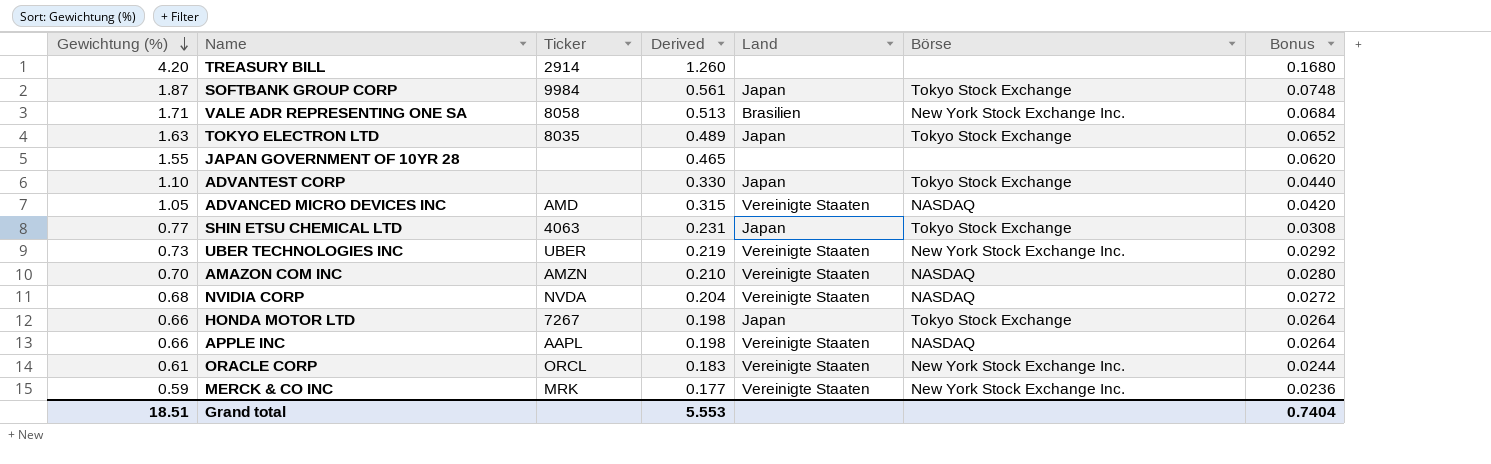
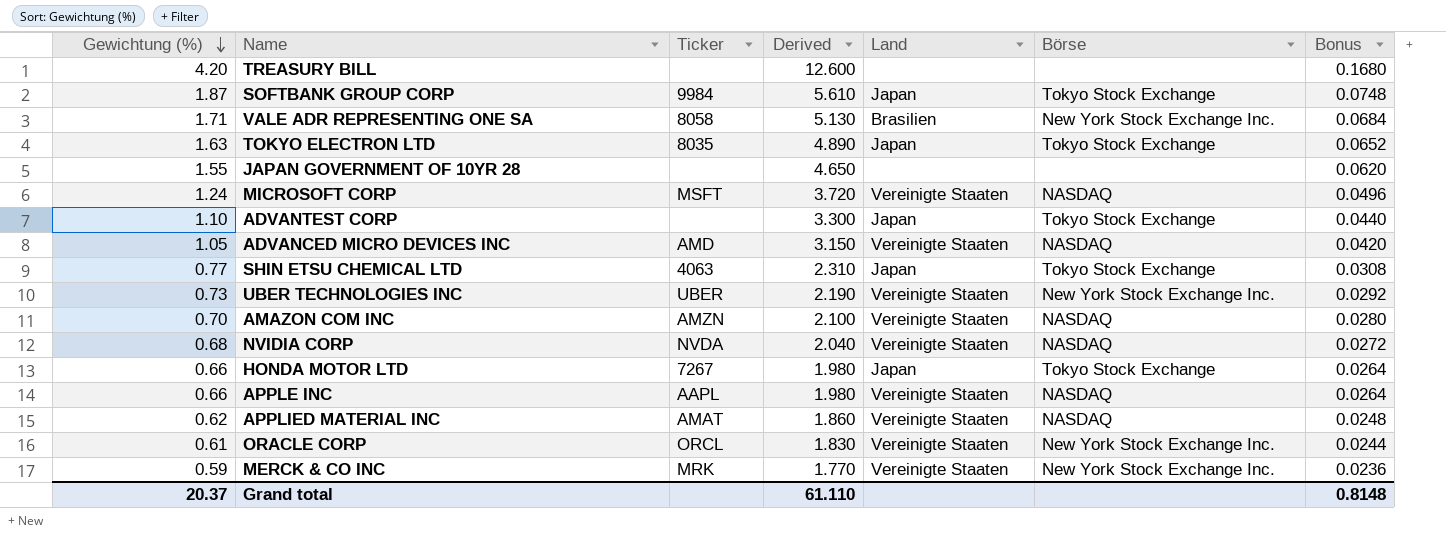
column Derived | formula: [Gewichtung (%)] * 0.3 -> [Gewichtung (%)] * 3
TREASURY BILL | Ticker: 2914 -> none
row MICROSOFT CORP: none -> 1.24 | MSFT | 3.720 | Vereinigte Staaten | NASDAQ | 0.0496
row APPLIED MATERIAL INC: none -> 0.62 | AMAT | 1.860 | Vereinigte Staaten | NASDAQ | 0.0248
Grand total | Gewichtung (%): 18.51 -> 20.37
Grand total | Derived: 5.553 -> 61.110
Grand total | Bonus: 0.7404 -> 0.8148

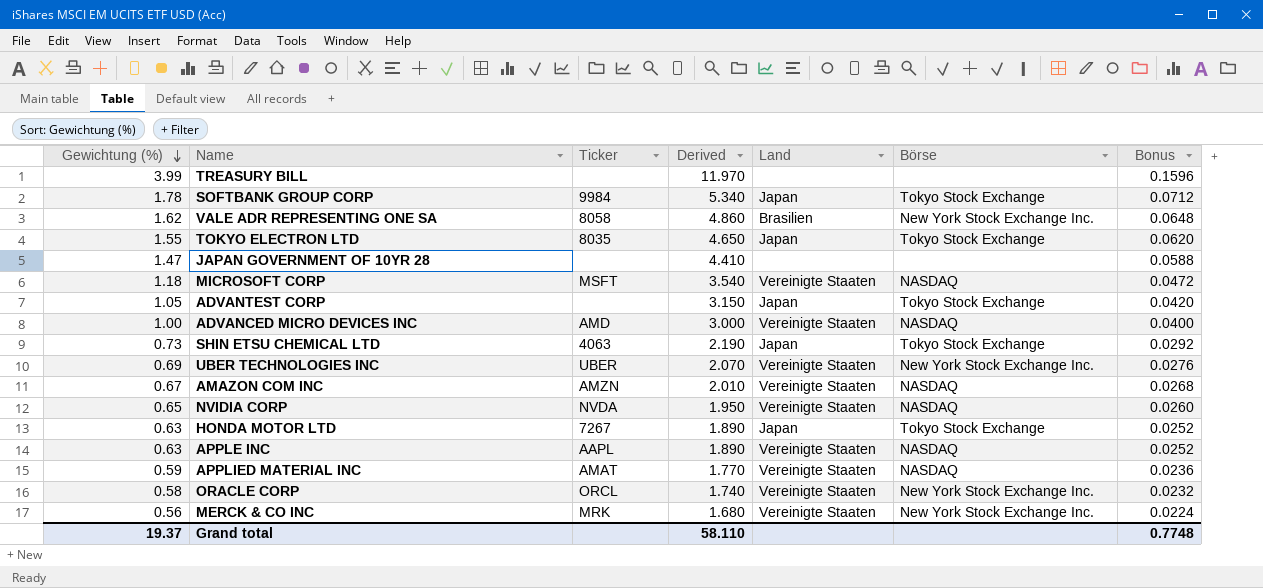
TREASURY BILL | Gewichtung (%): 4.20 -> 3.99
TREASURY BILL | Derived: 12.600 -> 11.970
TREASURY BILL | Bonus: 0.1680 -> 0.1596
SOFTBANK GROUP CORP | Gewichtung (%): 1.87 -> 1.78
SOFTBANK GROUP CORP | Derived: 5.610 -> 5.340
SOFTBANK GROUP CORP | Bonus: 0.0748 -> 0.0712
VALE ADR REPRESENTING ONE SA | Gewichtung (%): 1.71 -> 1.62
VALE ADR REPRESENTING ONE SA | Derived: 5.130 -> 4.860
VALE ADR REPRESENTING ONE SA | Bonus: 0.0684 -> 0.0648
TOKYO ELECTRON LTD | Gewichtung (%): 1.63 -> 1.55
TOKYO ELECTRON LTD | Derived: 4.890 -> 4.650
TOKYO ELECTRON LTD | Bonus: 0.0652 -> 0.0620
JAPAN GOVERNMENT OF 10YR 28 | Gewichtung (%): 1.55 -> 1.47
JAPAN GOVERNMENT OF 10YR 28 | Derived: 4.650 -> 4.410
JAPAN GOVERNMENT OF 10YR 28 | Bonus: 0.0620 -> 0.0588
MICROSOFT CORP | Gewichtung (%): 1.24 -> 1.18
MICROSOFT CORP | Derived: 3.720 -> 3.540
MICROSOFT CORP | Bonus: 0.0496 -> 0.0472
ADVANTEST CORP | Gewichtung (%): 1.10 -> 1.05
ADVANTEST CORP | Derived: 3.300 -> 3.150
ADVANTEST CORP | Bonus: 0.0440 -> 0.0420
ADVANCED MICRO DEVICES INC | Gewichtung (%): 1.05 -> 1.00
ADVANCED MICRO DEVICES INC | Derived: 3.150 -> 3.000
ADVANCED MICRO DEVICES INC | Bonus: 0.0420 -> 0.0400
SHIN ETSU CHEMICAL LTD | Gewichtung (%): 0.77 -> 0.73
SHIN ETSU CHEMICAL LTD | Derived: 2.310 -> 2.190
SHIN ETSU CHEMICAL LTD | Bonus: 0.0308 -> 0.0292
UBER TECHNOLOGIES INC | Gewichtung (%): 0.73 -> 0.69
UBER TECHNOLOGIES INC | Derived: 2.190 -> 2.070
UBER TECHNOLOGIES INC | Bonus: 0.0292 -> 0.0276
AMAZON COM INC | Gewichtung (%): 0.70 -> 0.67
AMAZON COM INC | Derived: 2.100 -> 2.010
AMAZON COM INC | Bonus: 0.0280 -> 0.0268
NVIDIA CORP | Gewichtung (%): 0.68 -> 0.65
NVIDIA CORP | Derived: 2.040 -> 1.950
NVIDIA CORP | Bonus: 0.0272 -> 0.0260
HONDA MOTOR LTD | Gewichtung (%): 0.66 -> 0.63
HONDA MOTOR LTD | Derived: 1.980 -> 1.890
HONDA MOTOR LTD | Bonus: 0.0264 -> 0.0252
APPLE INC | Gewichtung (%): 0.66 -> 0.63
APPLE INC | Derived: 1.980 -> 1.890
APPLE INC | Bonus: 0.0264 -> 0.0252
APPLIED MATERIAL INC | Gewichtung (%): 0.62 -> 0.59
APPLIED MATERIAL INC | Derived: 1.860 -> 1.770
APPLIED MATERIAL INC | Bonus: 0.0248 -> 0.0236
ORACLE CORP | Gewichtung (%): 0.61 -> 0.58
ORACLE CORP | Derived: 1.830 -> 1.740
ORACLE CORP | Bonus: 0.0244 -> 0.0232
MERCK & CO INC | Gewichtung (%): 0.59 -> 0.56
MERCK & CO INC | Derived: 1.770 -> 1.680
MERCK & CO INC | Bonus: 0.0236 -> 0.0224
Grand total | Gewichtung (%): 20.37 -> 19.37
Grand total | Derived: 61.110 -> 58.110
Grand total | Bonus: 0.8148 -> 0.7748

